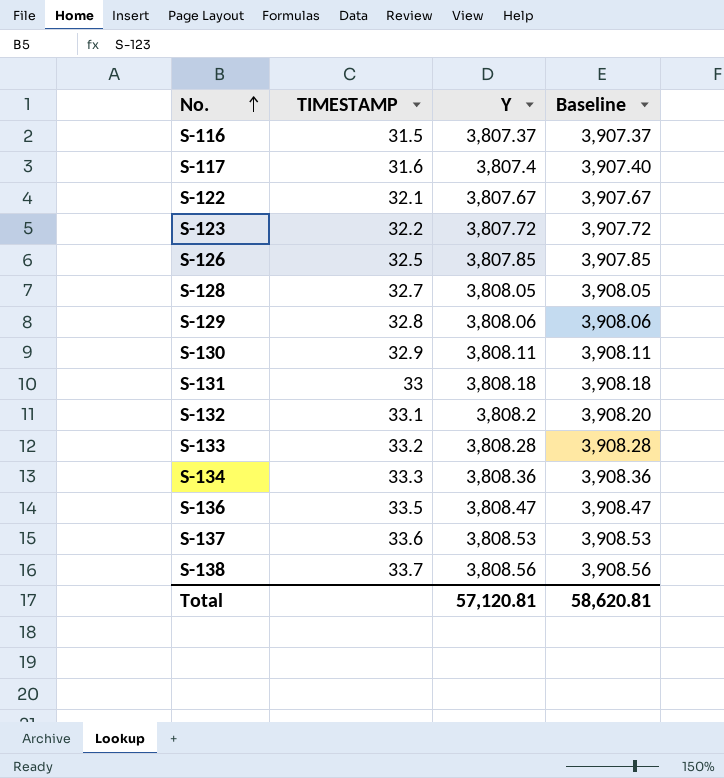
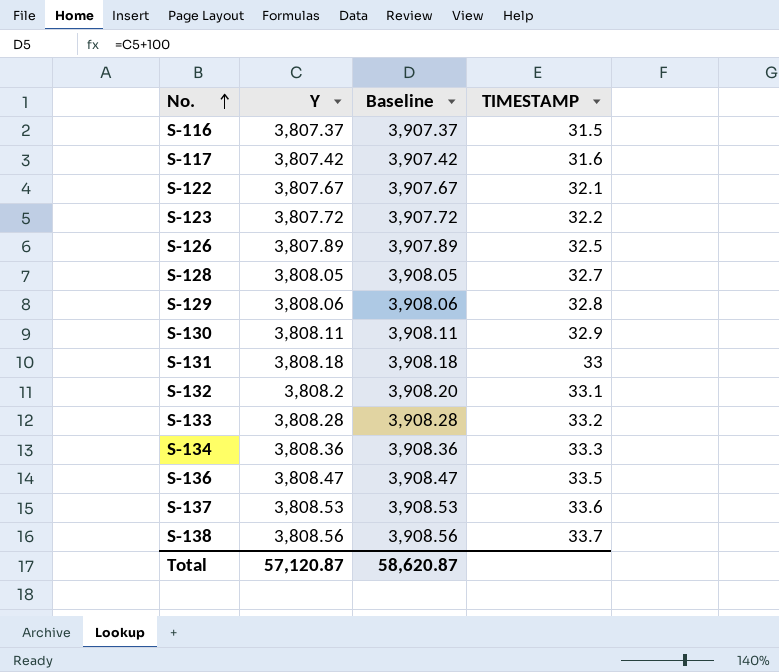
column TIMESTAMP | position: 2 -> 4
S-117 | Y: 3,807.4 -> 3,807.42
S-117 | Baseline: 3,907.40 -> 3,907.42
S-126 | Y: 3,807.85 -> 3,807.89
S-126 | Baseline: 3,907.85 -> 3,907.89
Total | Y: 57,120.81 -> 57,120.87
Total | Baseline: 58,620.81 -> 58,620.87

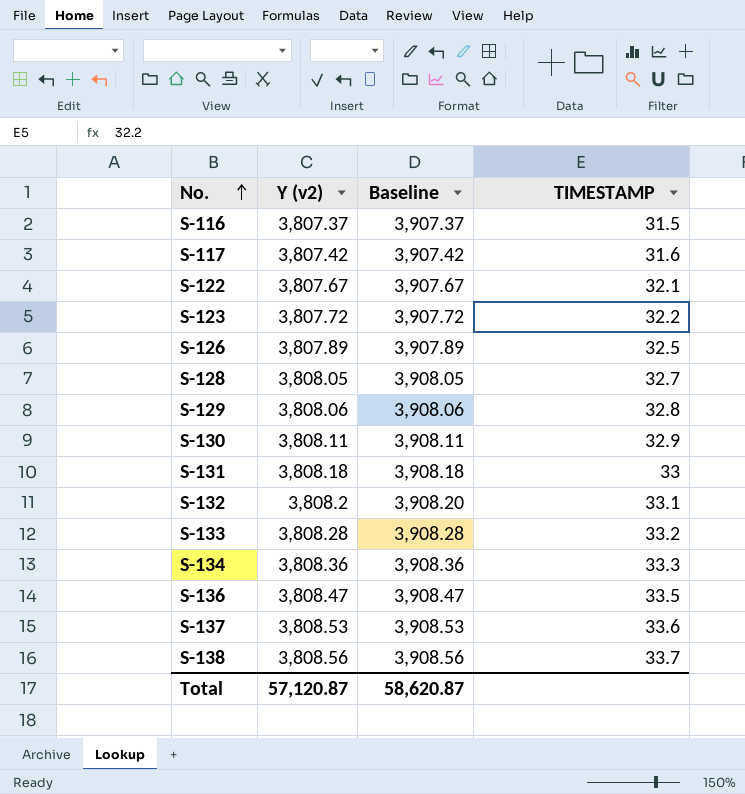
column name: Y -> Y (v2)

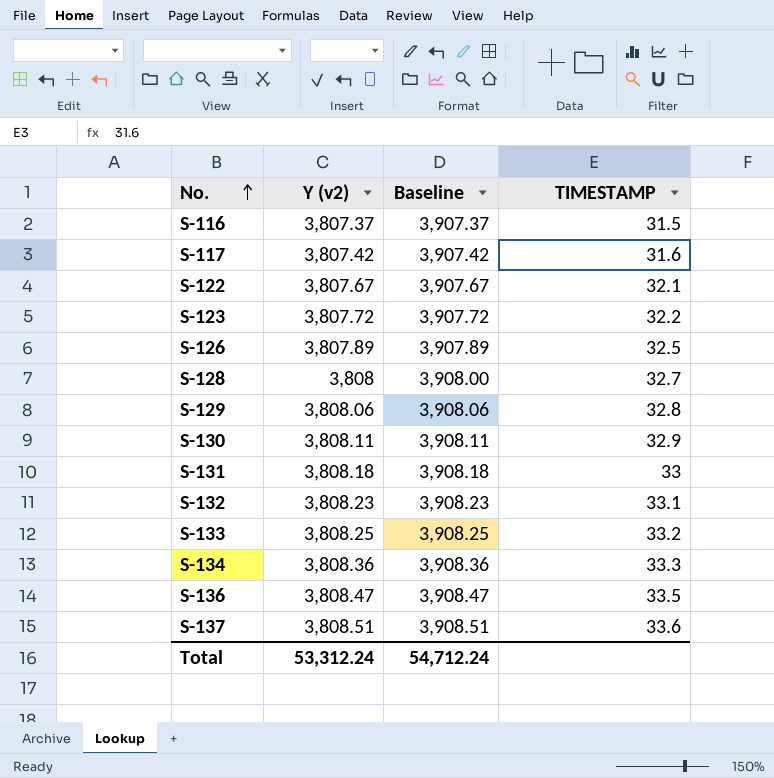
row S-138: 3,808.56 | 3,908.56 | 33.7 -> none
S-128 | Y (v2): 3,808.05 -> 3,808
S-128 | Baseline: 3,908.05 -> 3,908.00
S-132 | Y (v2): 3,808.2 -> 3,808.23
S-132 | Baseline: 3,908.20 -> 3,908.23
S-133 | Y (v2): 3,808.28 -> 3,808.25
S-133 | Baseline: 3,908.28 -> 3,908.25
S-137 | Y (v2): 3,808.53 -> 3,808.51
S-137 | Baseline: 3,908.53 -> 3,908.51
Total | Y (v2): 57,120.87 -> 53,312.24
Total | Baseline: 58,620.87 -> 54,712.24

